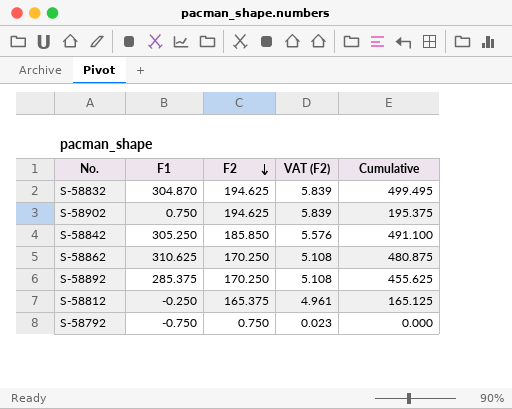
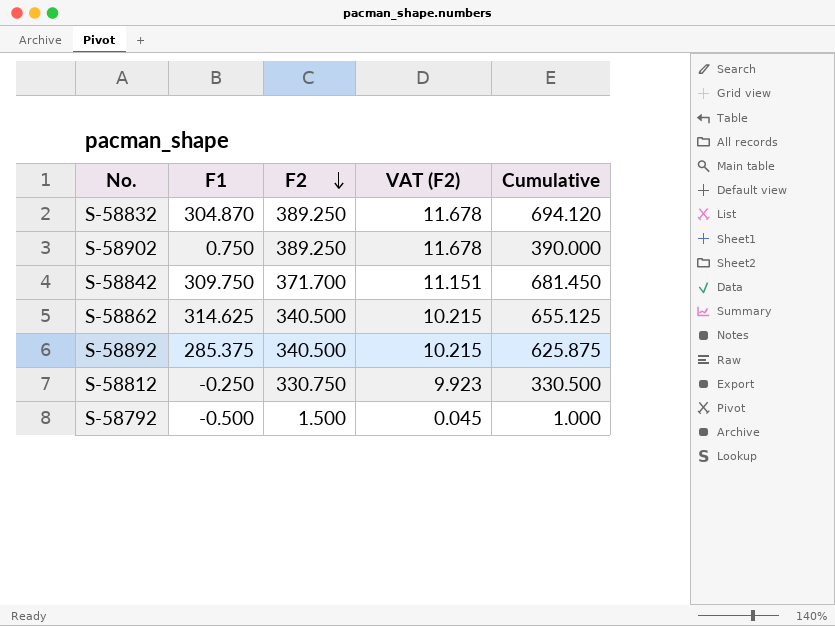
S-58832 | F2: 194.625 -> 389.250
S-58832 | VAT (F2): 5.839 -> 11.678
S-58832 | Cumulative: 499.495 -> 694.120
S-58902 | F2: 194.625 -> 389.250
S-58902 | VAT (F2): 5.839 -> 11.678
S-58902 | Cumulative: 195.375 -> 390.000
S-58842 | F1: 305.250 -> 309.750
S-58842 | F2: 185.850 -> 371.700
S-58842 | VAT (F2): 5.576 -> 11.151
S-58842 | Cumulative: 491.100 -> 681.450
S-58862 | F1: 310.625 -> 314.625
S-58862 | F2: 170.250 -> 340.500
S-58862 | VAT (F2): 5.108 -> 10.215
S-58862 | Cumulative: 480.875 -> 655.125
S-58892 | F2: 170.250 -> 340.500
S-58892 | VAT (F2): 5.108 -> 10.215
S-58892 | Cumulative: 455.625 -> 625.875
S-58812 | F2: 165.375 -> 330.750
S-58812 | VAT (F2): 4.961 -> 9.923
S-58812 | Cumulative: 165.125 -> 330.500
S-58792 | F1: -0.750 -> -0.500
S-58792 | F2: 0.750 -> 1.500
S-58792 | VAT (F2): 0.023 -> 0.045
S-58792 | Cumulative: 0.000 -> 1.000

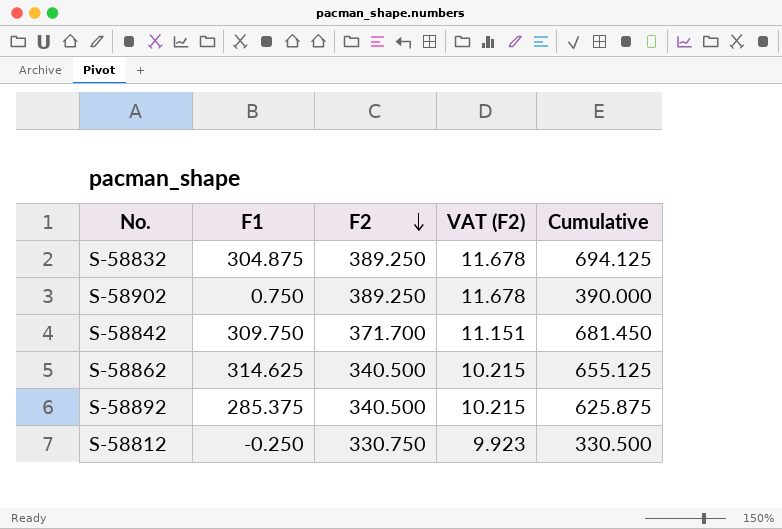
row S-58792: -0.500 | 1.500 | 0.045 | 1.000 -> none
S-58832 | F1: 304.870 -> 304.875
S-58832 | Cumulative: 694.120 -> 694.125

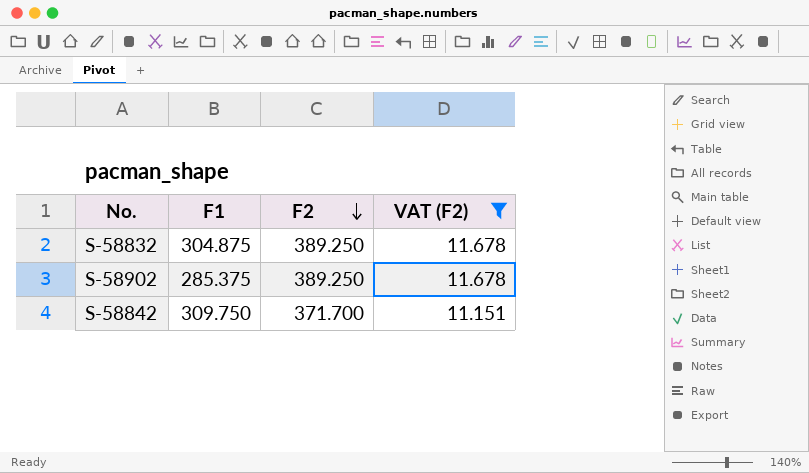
filter: none -> VAT (F2) >= 11.151
column Cumulative | formula: [F1] + [F2] -> none
S-58902 | F1: 0.750 -> 285.375

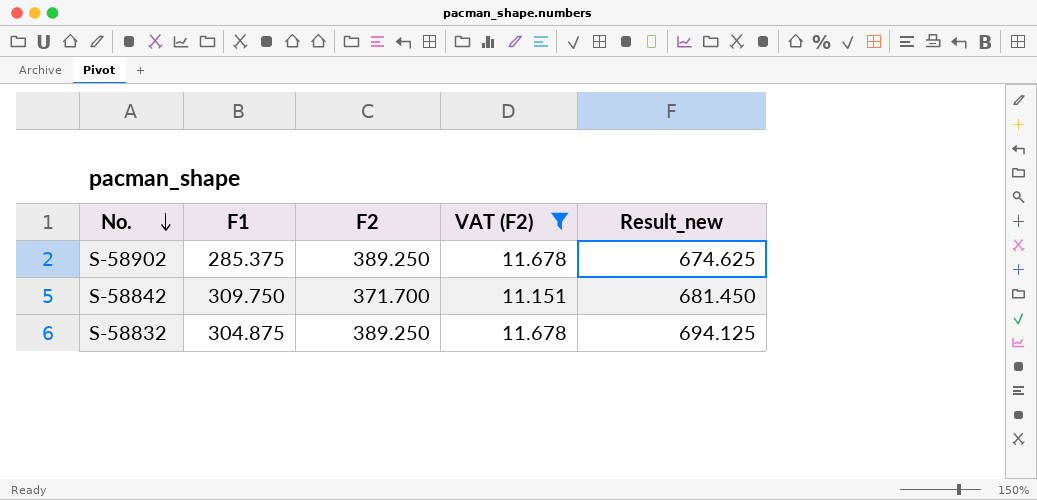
row order: F2 descending -> No. descending
column Result_new | formula: none -> [F1] + [F2]

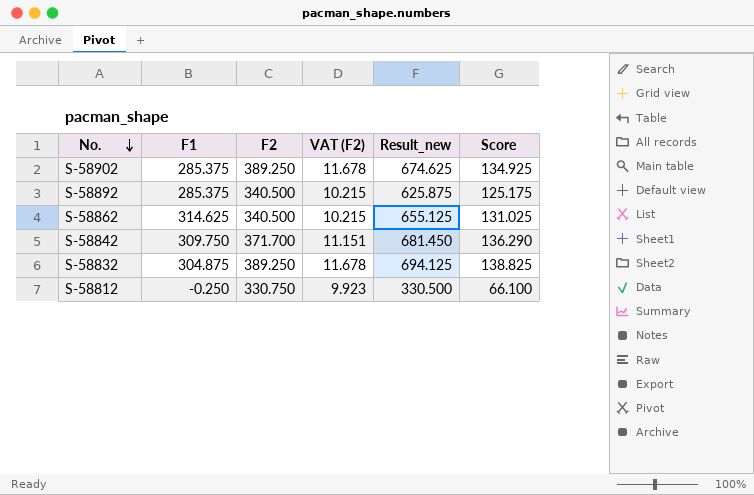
filter: VAT (F2) >= 11.151 -> none
column Score | formula: none -> [Result_new] * 0.2

